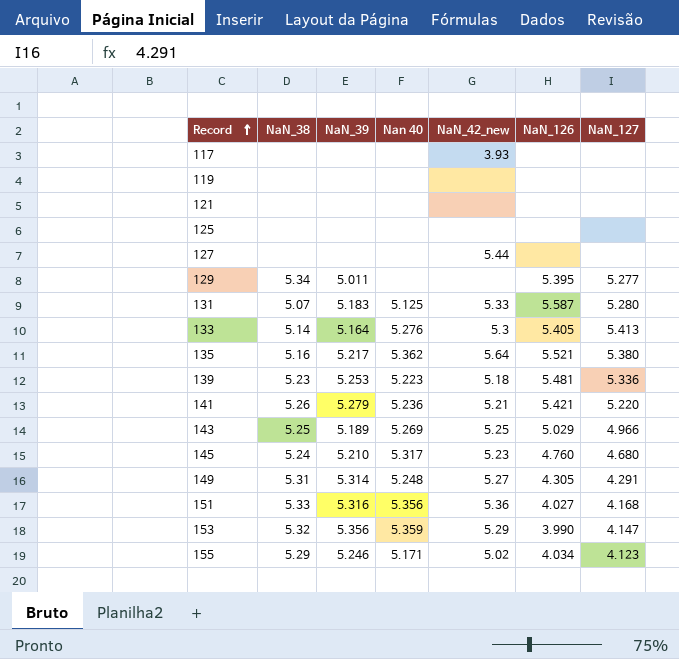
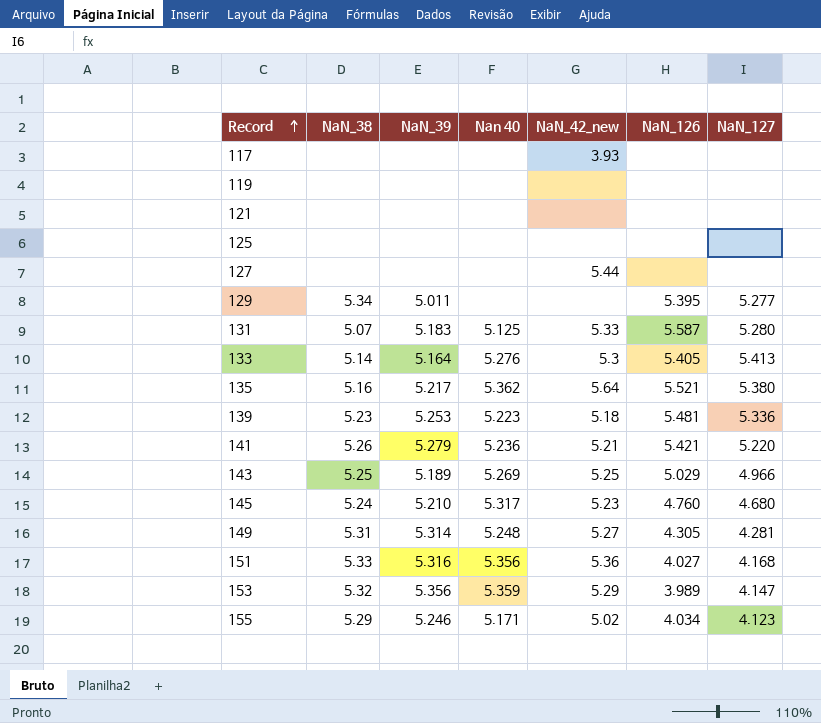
149 | NaN_127: 4.291 -> 4.281
153 | NaN_126: 3.990 -> 3.989

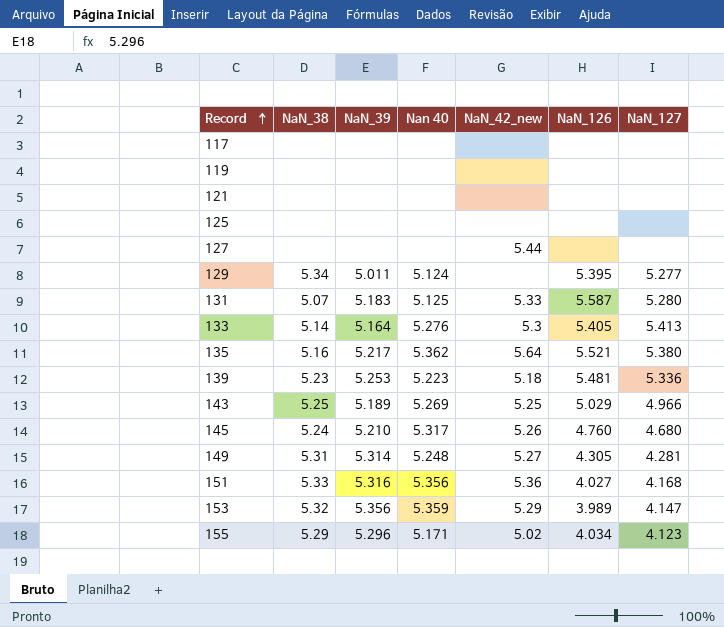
row 141: 5.26 | 5.279 | 5.236 | 5.21 | 5.421 | 5.220 -> none
117 | NaN_42_new: 3.93 -> none
129 | Nan 40: none -> 5.124
145 | NaN_42_new: 5.23 -> 5.26
155 | NaN_39: 5.246 -> 5.296

